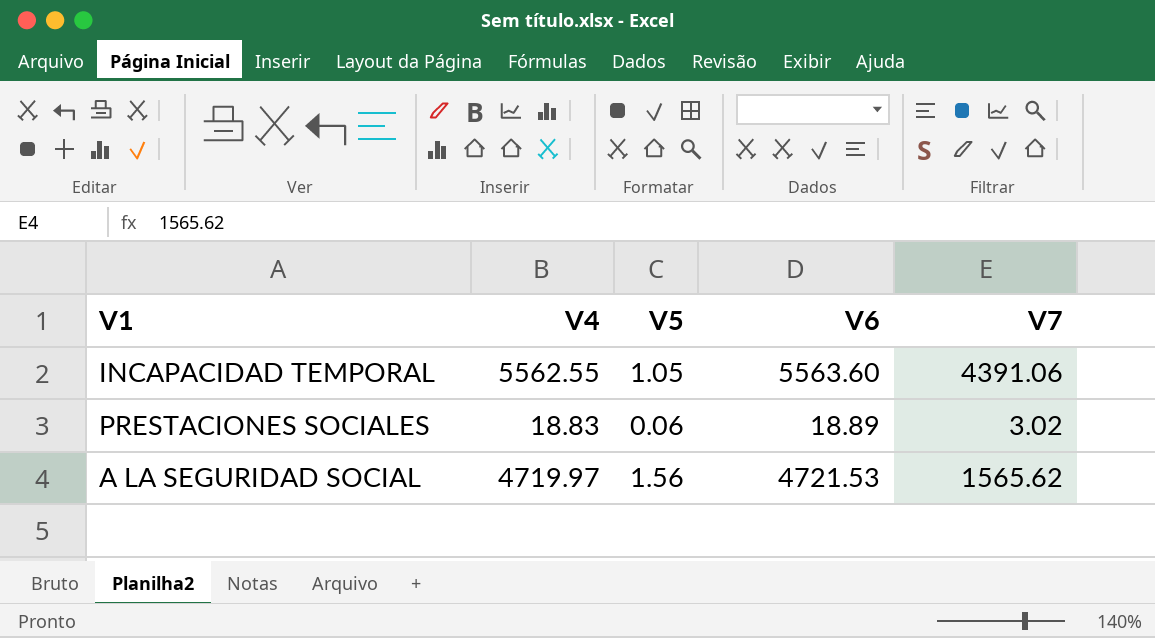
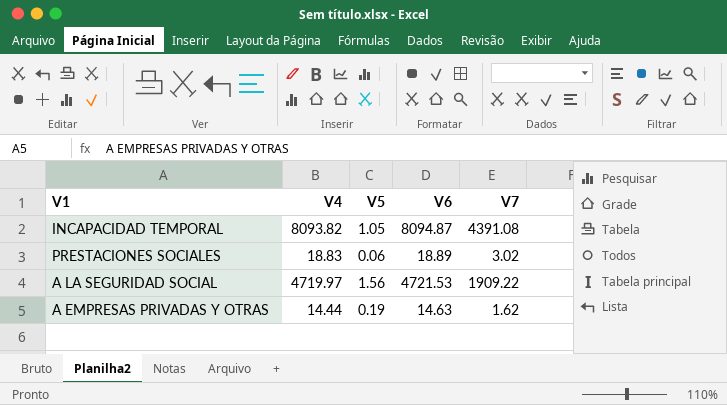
INCAPACIDAD TEMPORAL | V4: 5562.55 -> 8093.82
INCAPACIDAD TEMPORAL | V6: 5563.60 -> 8094.87
INCAPACIDAD TEMPORAL | V7: 4391.06 -> 4391.08
A LA SEGURIDAD SOCIAL | V7: 1565.62 -> 1909.22
row A EMPRESAS PRIVADAS Y OTRAS: none -> 14.44 | 0.19 | 14.63 | 1.62

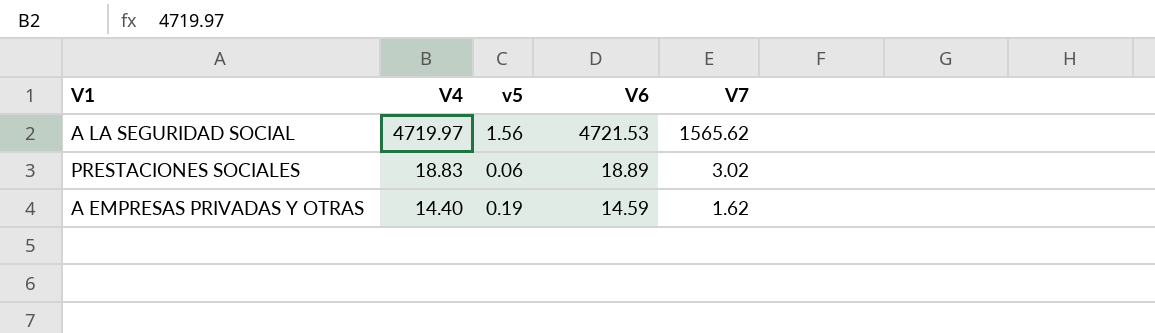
row order: none -> V4 descending
column name: V5 -> v5
row INCAPACIDAD TEMPORAL: 8093.82 | 1.05 | 8094.87 | 4391.08 -> none
A LA SEGURIDAD SOCIAL | V7: 1909.22 -> 1565.62
A EMPRESAS PRIVADAS Y OTRAS | V4: 14.44 -> 14.40
A EMPRESAS PRIVADAS Y OTRAS | V6: 14.63 -> 14.59

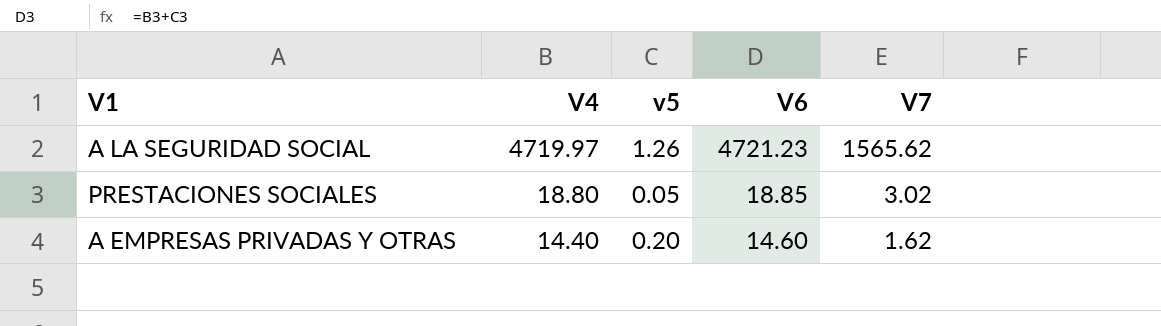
A LA SEGURIDAD SOCIAL | v5: 1.56 -> 1.26
A LA SEGURIDAD SOCIAL | V6: 4721.53 -> 4721.23
PRESTACIONES SOCIALES | V4: 18.83 -> 18.80
PRESTACIONES SOCIALES | v5: 0.06 -> 0.05
PRESTACIONES SOCIALES | V6: 18.89 -> 18.85
A EMPRESAS PRIVADAS Y OTRAS | v5: 0.19 -> 0.20
A EMPRESAS PRIVADAS Y OTRAS | V6: 14.59 -> 14.60

